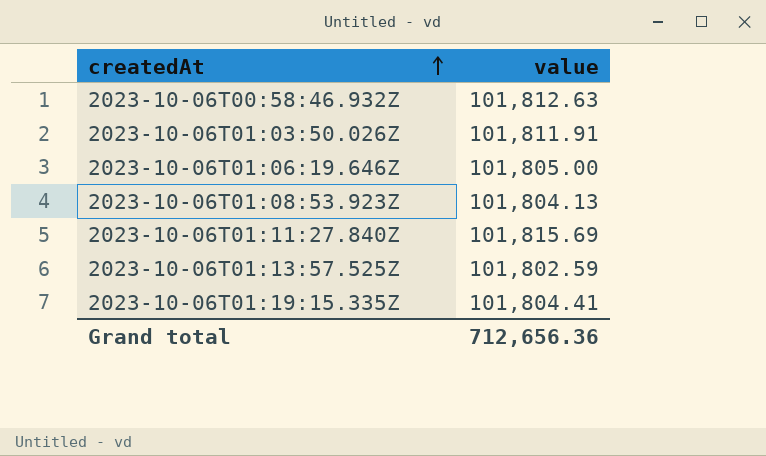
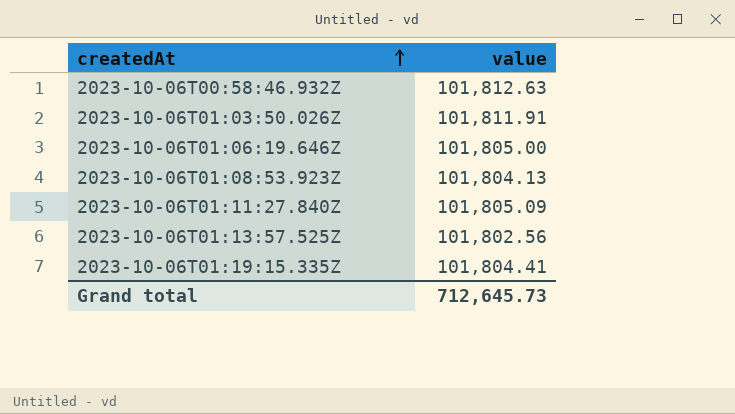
2023-10-06T01:11:27.840Z | value: 101,815.69 -> 101,805.09
2023-10-06T01:13:57.525Z | value: 101,802.59 -> 101,802.56
Grand total | value: 712,656.36 -> 712,645.73

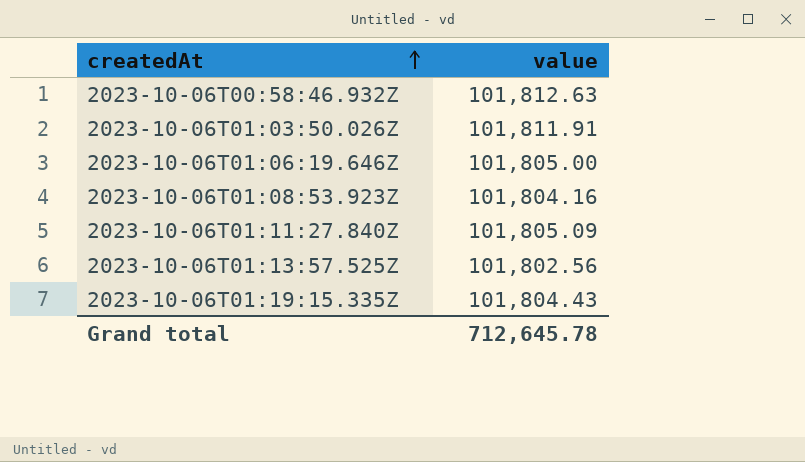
2023-10-06T01:08:53.923Z | value: 101,804.13 -> 101,804.16
2023-10-06T01:19:15.335Z | value: 101,804.41 -> 101,804.43
Grand total | value: 712,645.73 -> 712,645.78

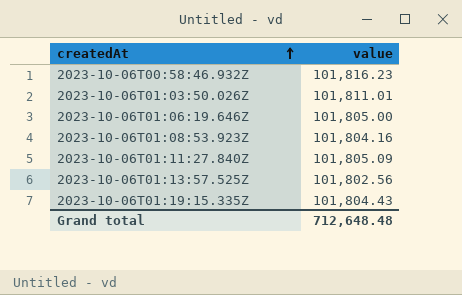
2023-10-06T00:58:46.932Z | value: 101,812.63 -> 101,816.23
2023-10-06T01:03:50.026Z | value: 101,811.91 -> 101,811.01
Grand total | value: 712,645.78 -> 712,648.48

